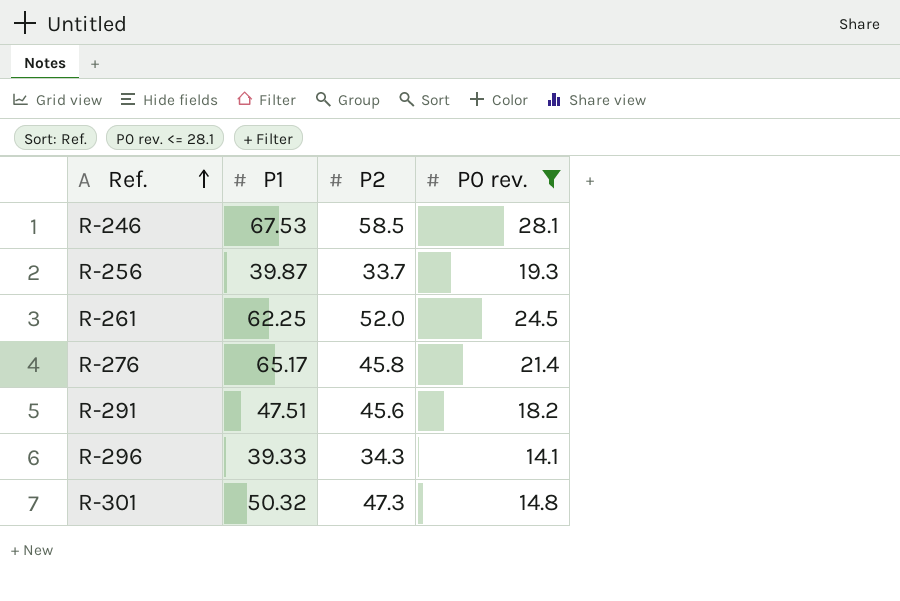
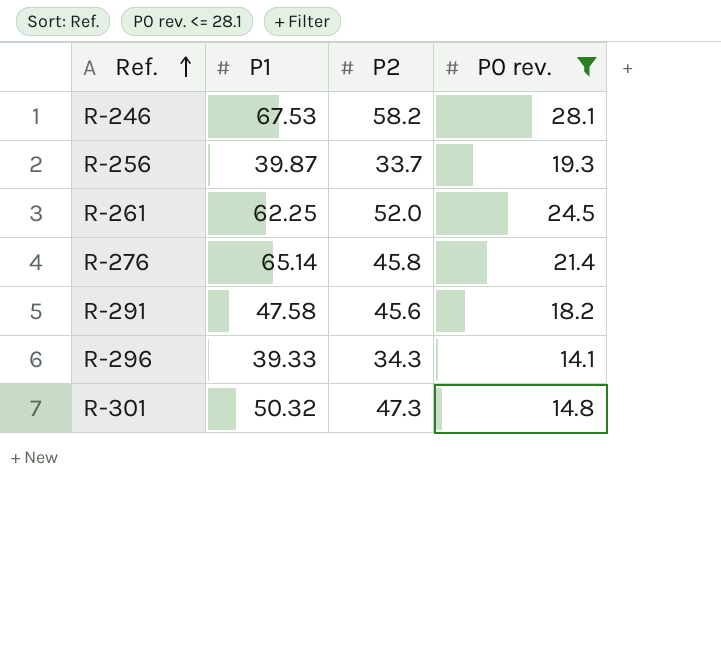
R-246 | P2: 58.5 -> 58.2
R-276 | P1: 65.17 -> 65.14
R-291 | P1: 47.51 -> 47.58

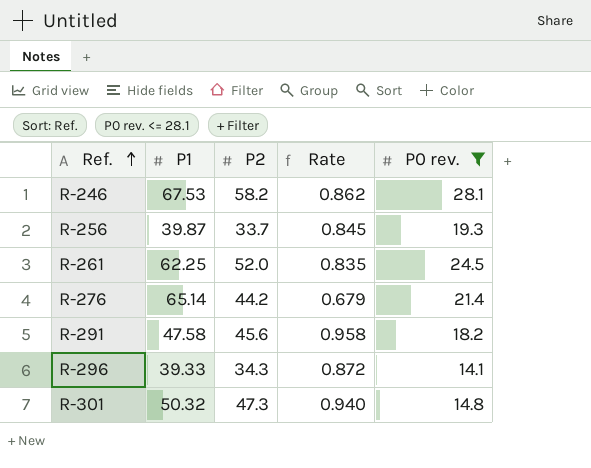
column Rate | formula: none -> [P2] / [P1]
R-276 | P2: 45.8 -> 44.2

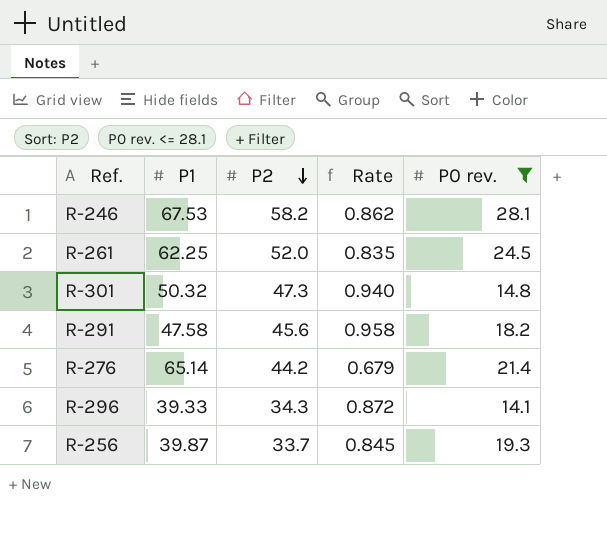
row order: Ref. ascending -> P2 descending

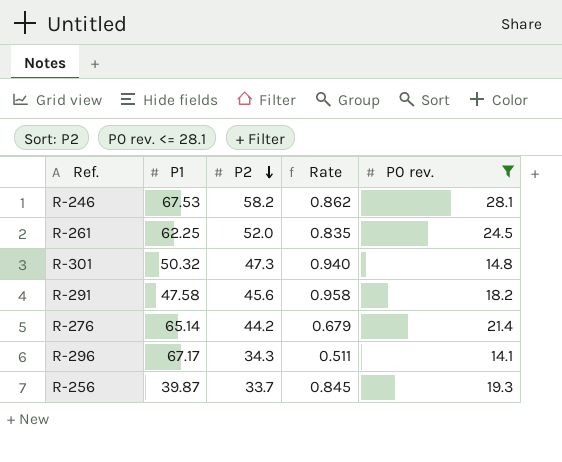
R-296 | P1: 39.33 -> 67.17
R-296 | Rate: 0.872 -> 0.511

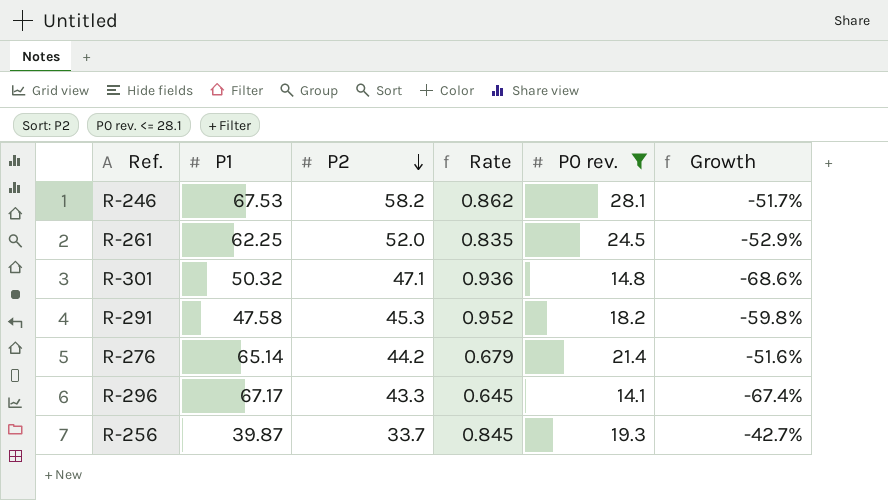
column Growth | formula: none -> ([P0 rev.] - [P2]) / [P2]
R-301 | P2: 47.3 -> 47.1
R-301 | Rate: 0.940 -> 0.936
R-291 | P2: 45.6 -> 45.3
R-291 | Rate: 0.958 -> 0.952
R-296 | P2: 34.3 -> 43.3
R-296 | Rate: 0.511 -> 0.645

